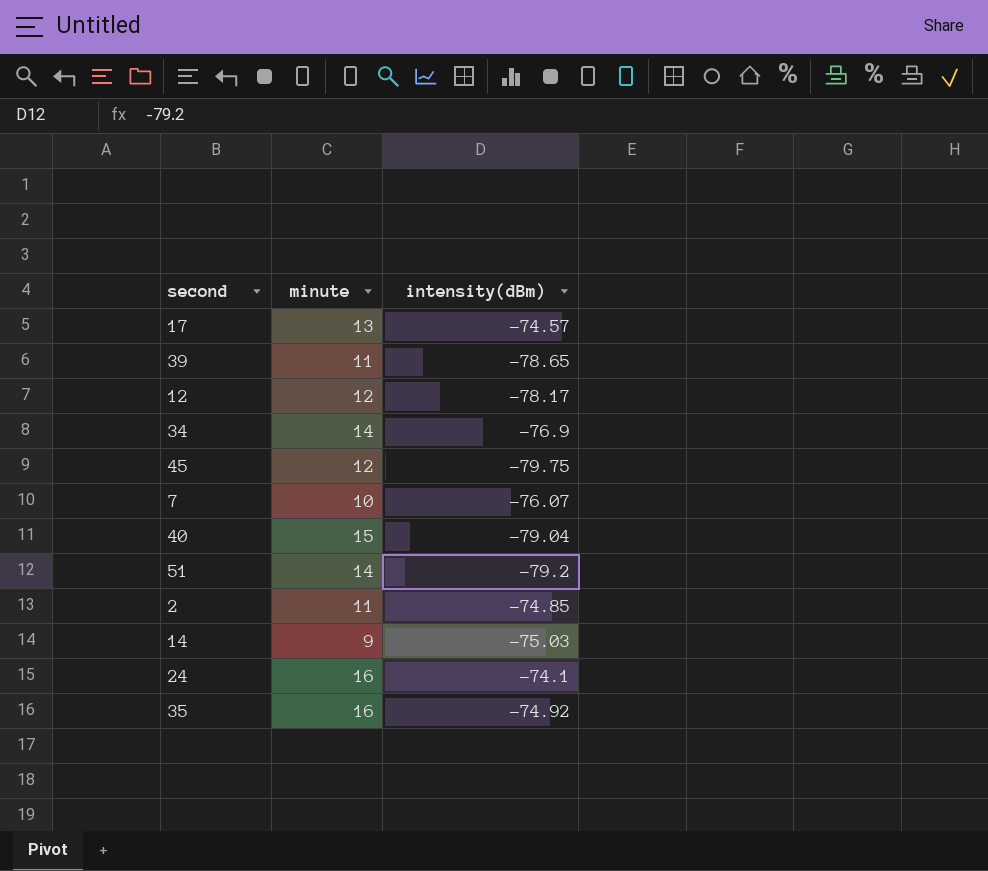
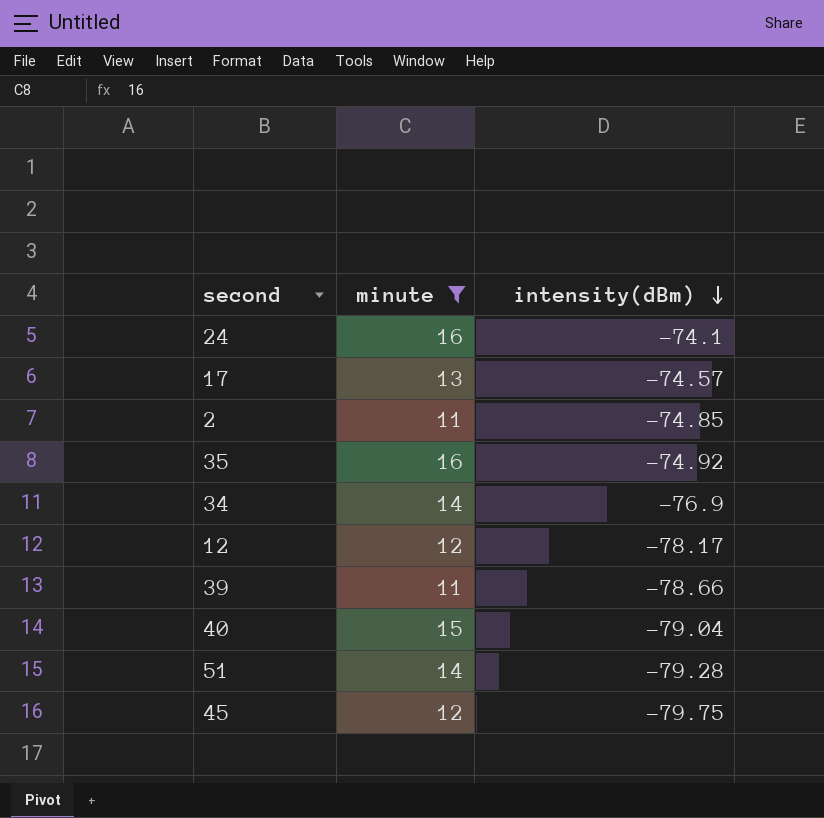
filter: none -> minute >= 11
row order: none -> intensity(dBm) descending
39 | intensity(dBm): -78.65 -> -78.66
51 | intensity(dBm): -79.2 -> -79.28

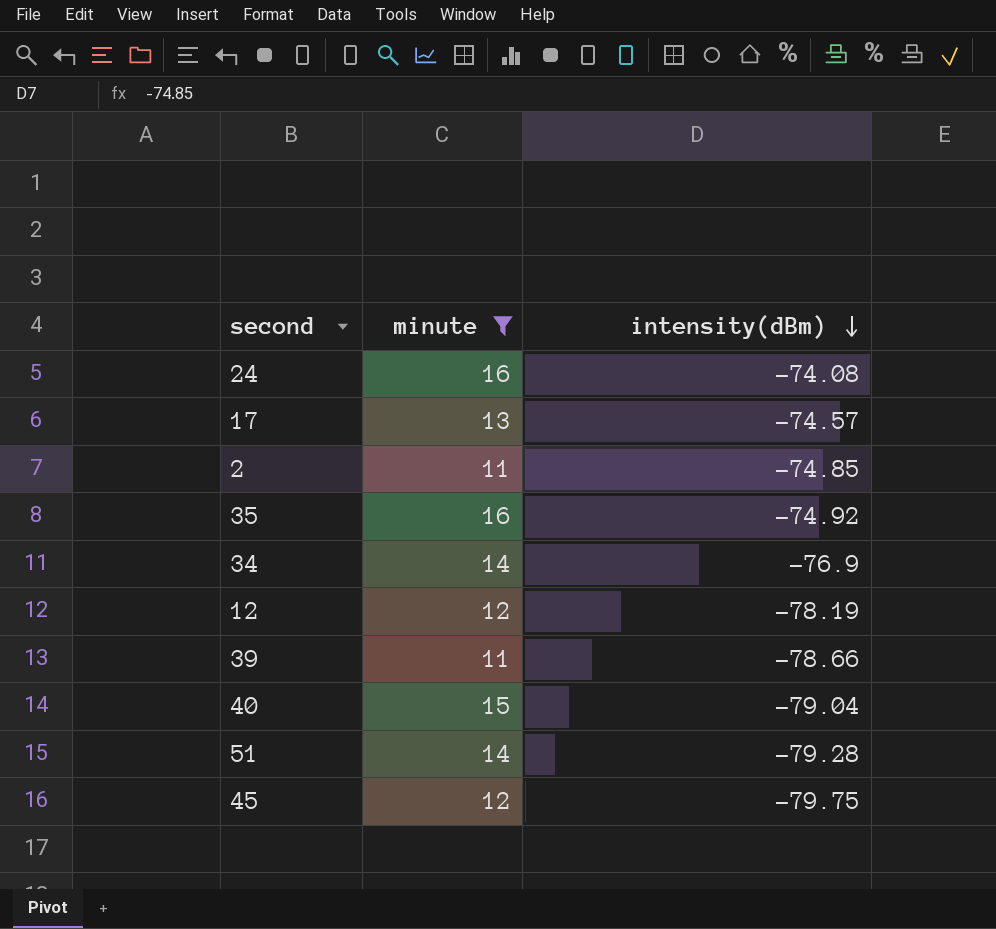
24 | intensity(dBm): -74.1 -> -74.08
12 | intensity(dBm): -78.17 -> -78.19

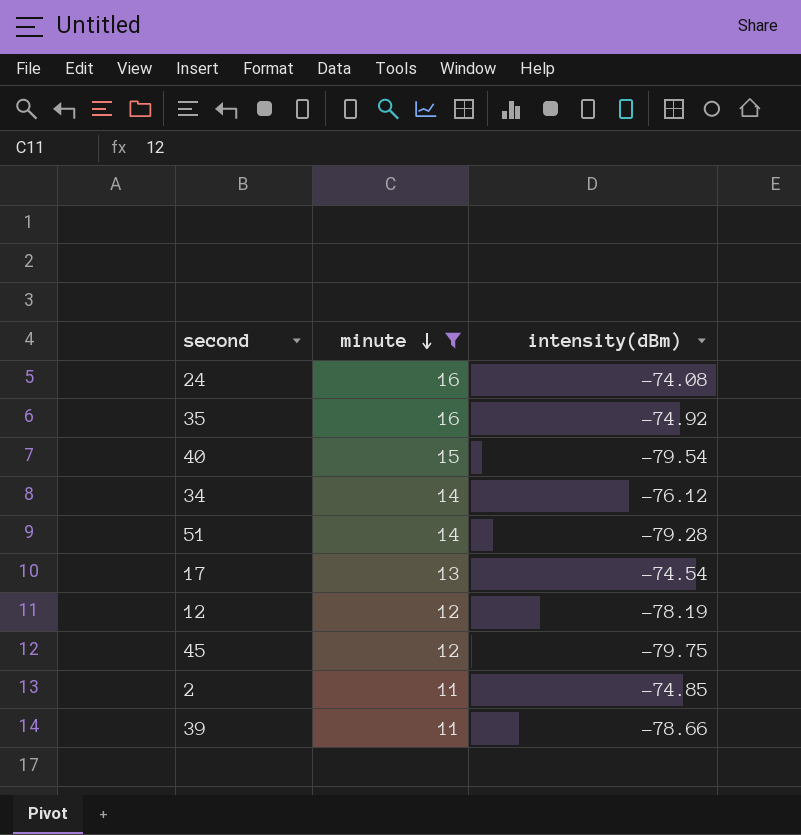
row order: intensity(dBm) descending -> minute descending
40 | intensity(dBm): -79.04 -> -79.54
34 | intensity(dBm): -76.9 -> -76.12
17 | intensity(dBm): -74.57 -> -74.54

